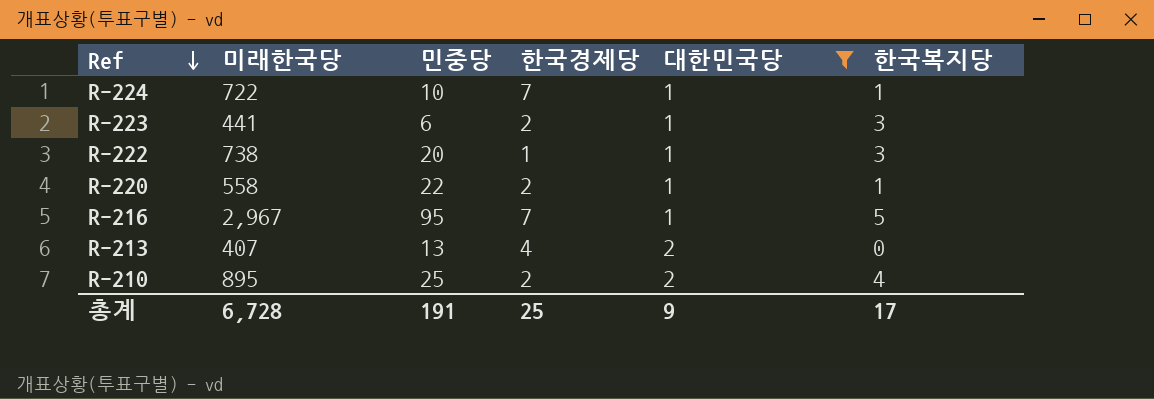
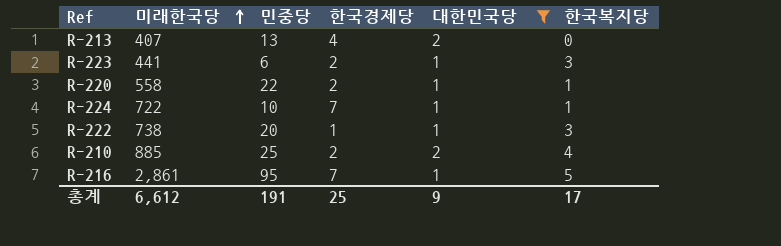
row order: Ref descending -> 미래한국당 ascending
R-210 | 미래한국당: 895 -> 885
R-216 | 미래한국당: 2,967 -> 2,861
총계 | 미래한국당: 6,728 -> 6,612

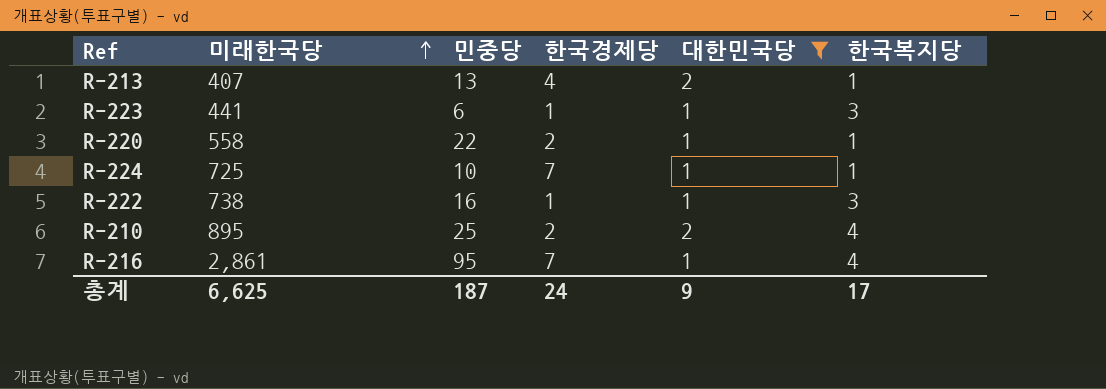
R-213 | 한국복지당: 0 -> 1
R-223 | 한국경제당: 2 -> 1
R-224 | 미래한국당: 722 -> 725
R-222 | 민중당: 20 -> 16
R-210 | 미래한국당: 885 -> 895
R-216 | 한국복지당: 5 -> 4
총계 | 미래한국당: 6,612 -> 6,625
총계 | 민중당: 191 -> 187
총계 | 한국경제당: 25 -> 24

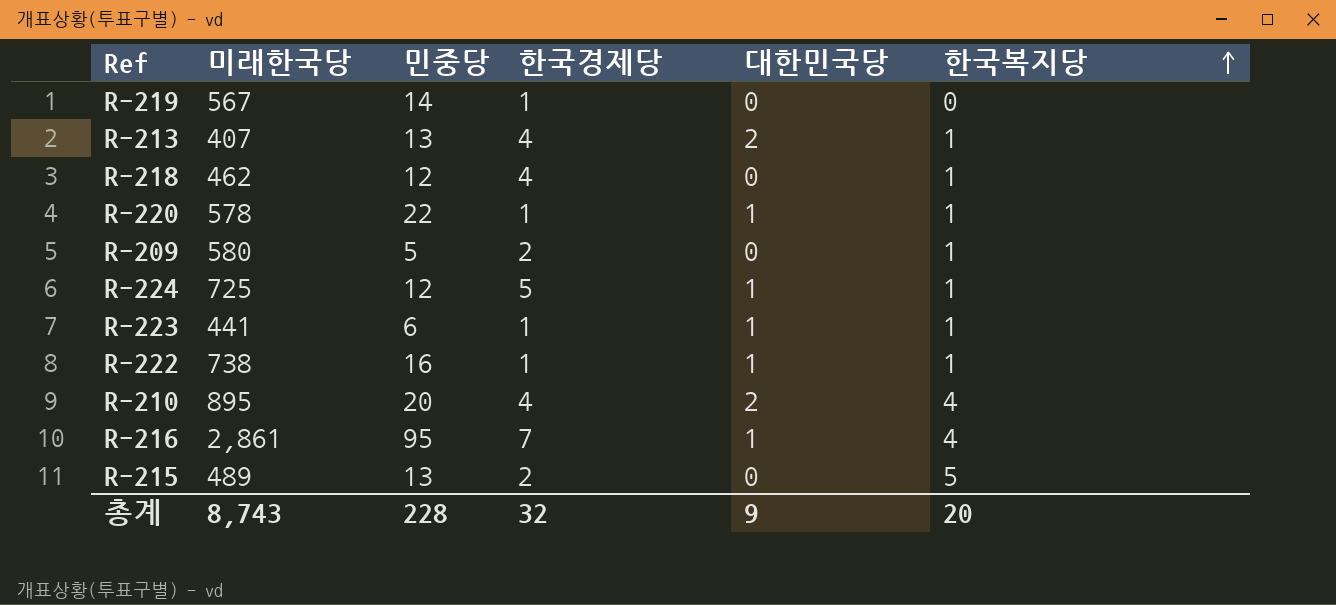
filter: 대한민국당 != 0 -> none
row order: 미래한국당 ascending -> 한국복지당 ascending
R-220 | 미래한국당: 558 -> 578
R-220 | 한국경제당: 2 -> 1
R-224 | 민중당: 10 -> 12
R-224 | 한국경제당: 7 -> 5
R-223 | 한국복지당: 3 -> 1
R-222 | 한국복지당: 3 -> 1
R-210 | 민중당: 25 -> 20
R-210 | 한국경제당: 2 -> 4
총계 | 미래한국당: 6,625 -> 8,743
총계 | 민중당: 187 -> 228
총계 | 한국경제당: 24 -> 32
총계 | 한국복지당: 17 -> 20

